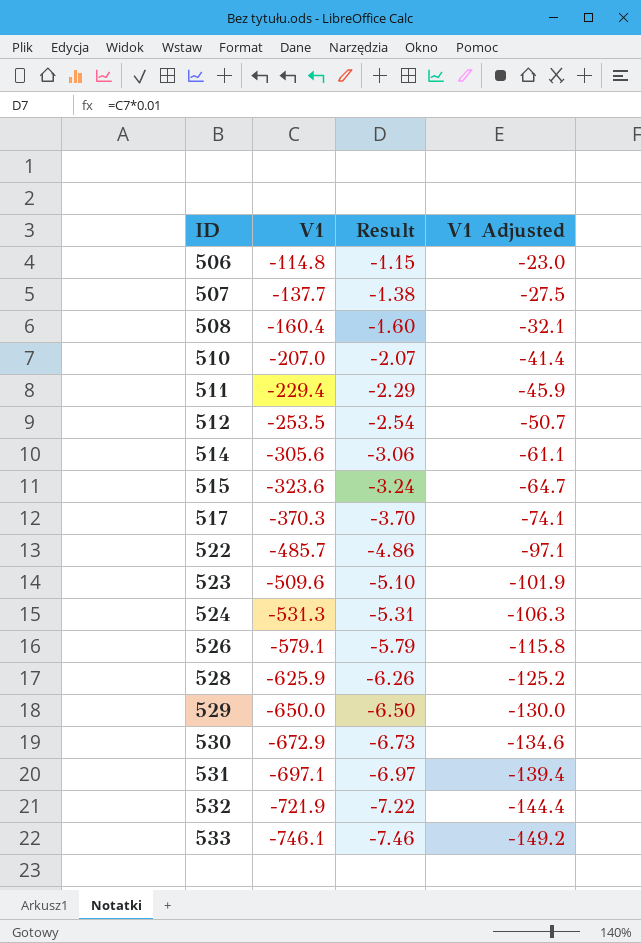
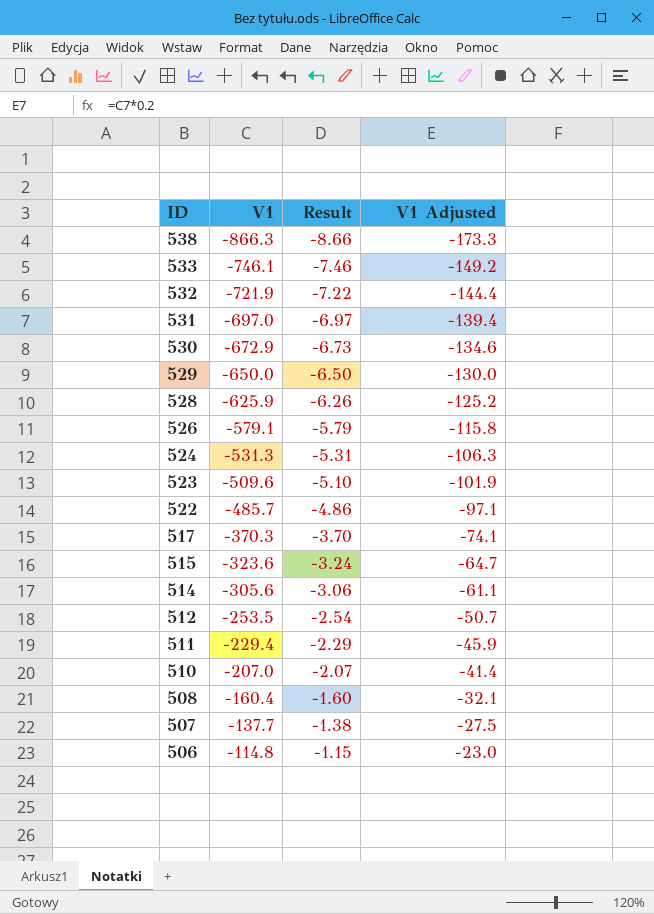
row order: ID ascending -> ID descending
row 538: none -> -866.3 | -8.66 | -173.3
531 | V1: -697.1 -> -697.0

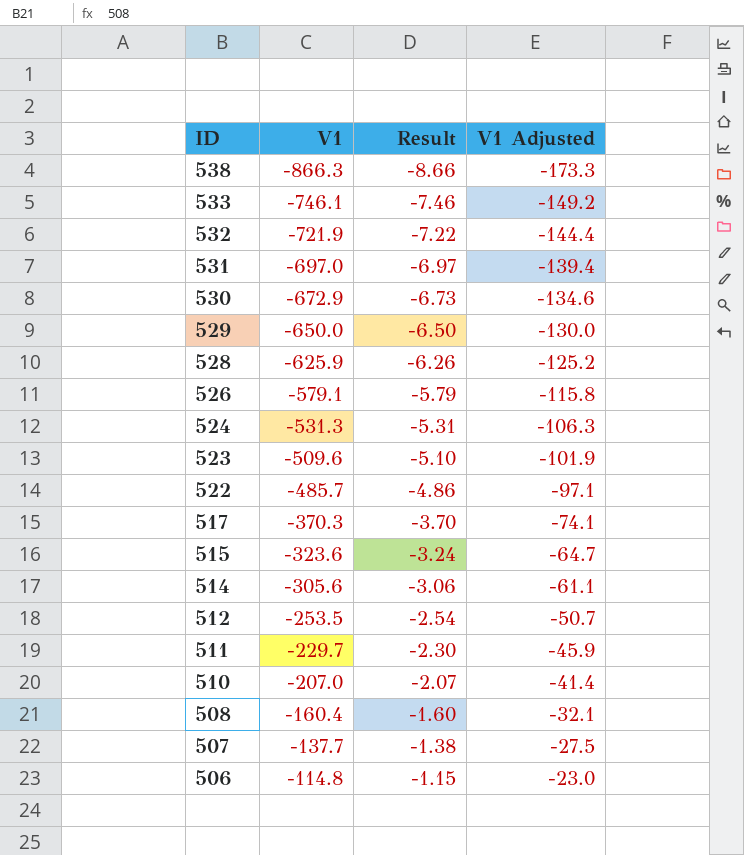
511 | V1: -229.4 -> -229.7
511 | Result: -2.29 -> -2.30

